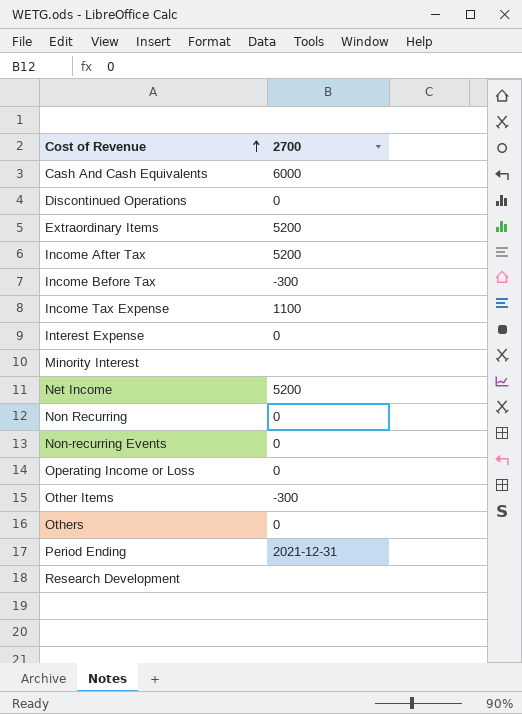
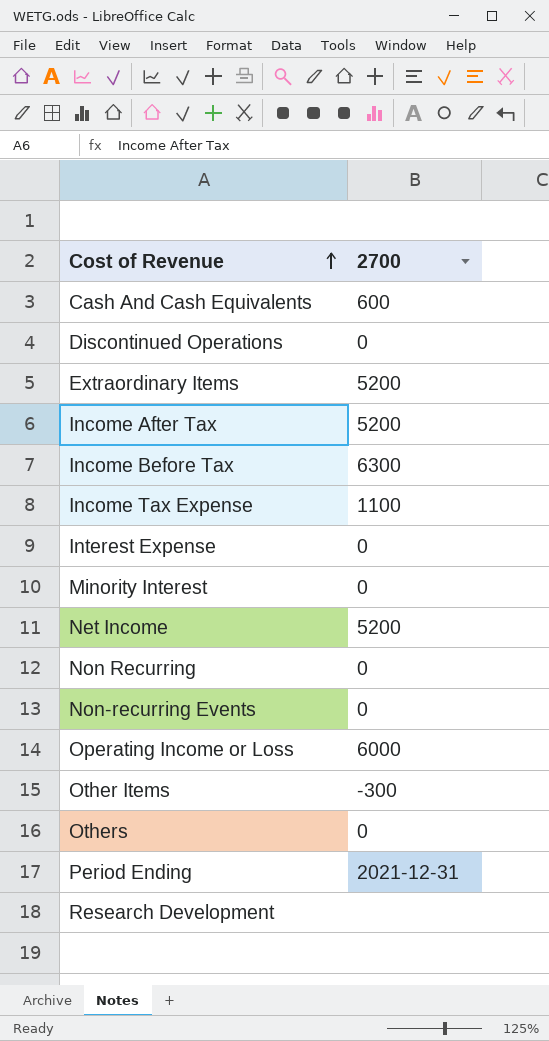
Cash And Cash Equivalents | 2700: 6000 -> 600
Income Before Tax | 2700: -300 -> 6300
Minority Interest | 2700: none -> 0
Operating Income or Loss | 2700: 0 -> 6000

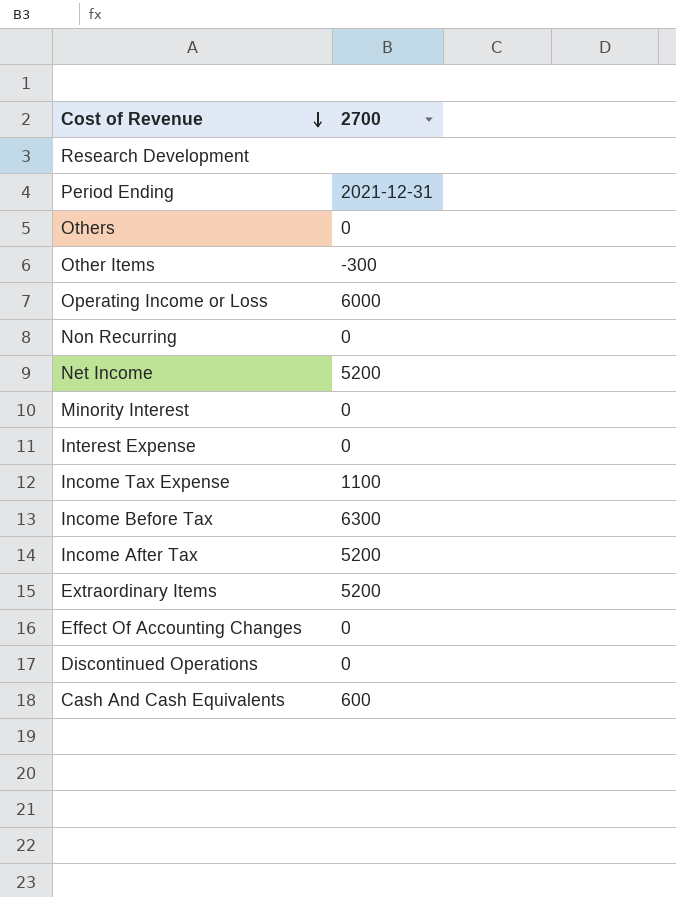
row order: Cost of Revenue ascending -> Cost of Revenue descending
row Non-recurring Events: 0 -> none
row Effect Of Accounting Changes: none -> 0

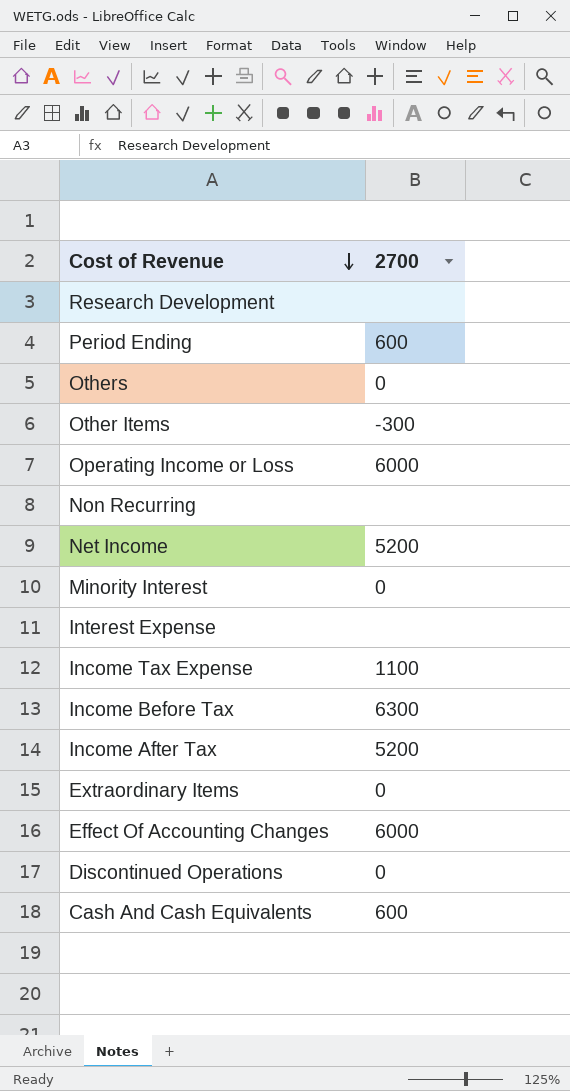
Period Ending | 2700: 2021-12-31 -> 600
Non Recurring | 2700: 0 -> none
Interest Expense | 2700: 0 -> none
Extraordinary Items | 2700: 5200 -> 0
Effect Of Accounting Changes | 2700: 0 -> 6000

